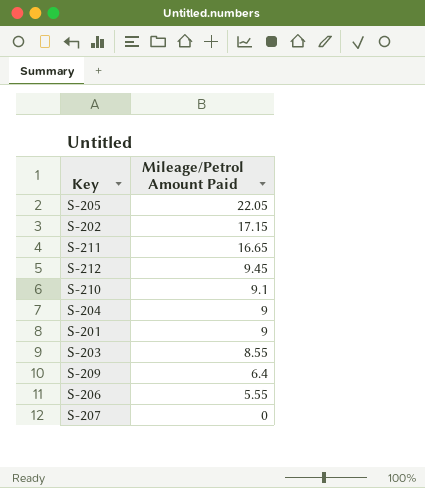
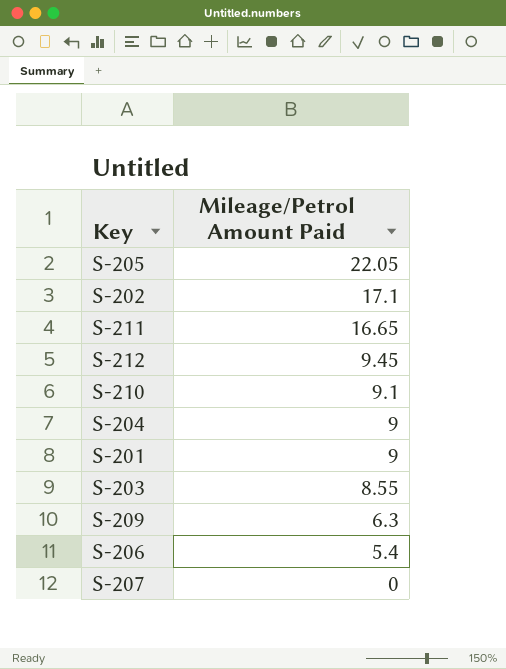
S-202 | Mileage/Petrol Amount Paid: 17.15 -> 17.1
S-209 | Mileage/Petrol Amount Paid: 6.4 -> 6.3
S-206 | Mileage/Petrol Amount Paid: 5.55 -> 5.4

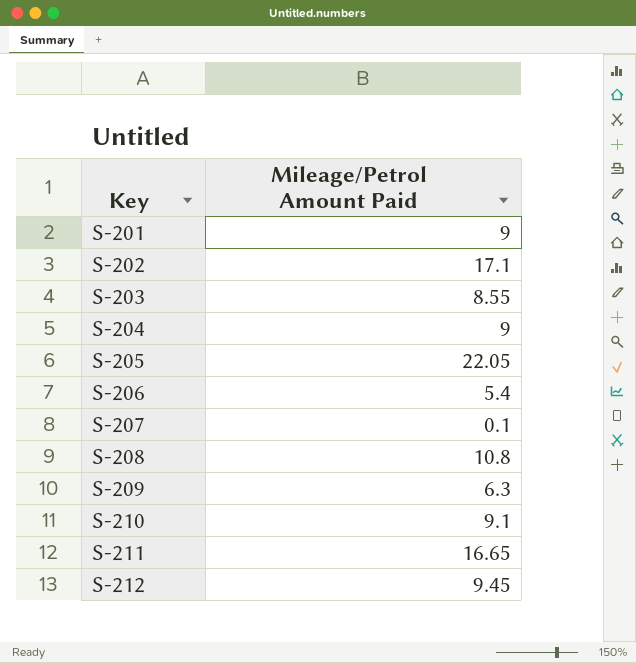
row order: Mileage/Petrol Amount Paid descending -> Key ascending
S-207 | Mileage/Petrol Amount Paid: 0 -> 0.1
row S-208: none -> 10.8

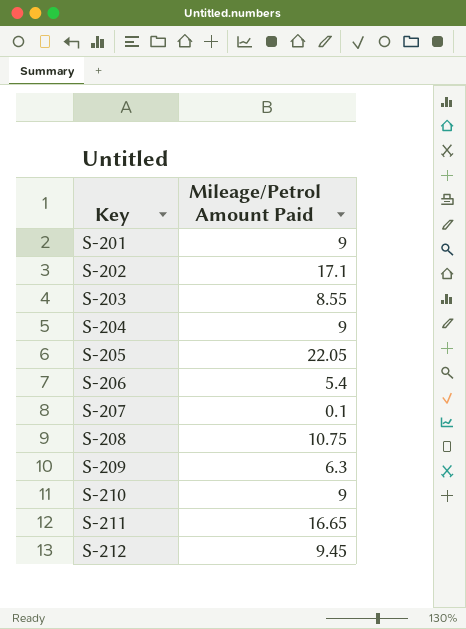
S-208 | Mileage/Petrol Amount Paid: 10.8 -> 10.75
S-210 | Mileage/Petrol Amount Paid: 9.1 -> 9

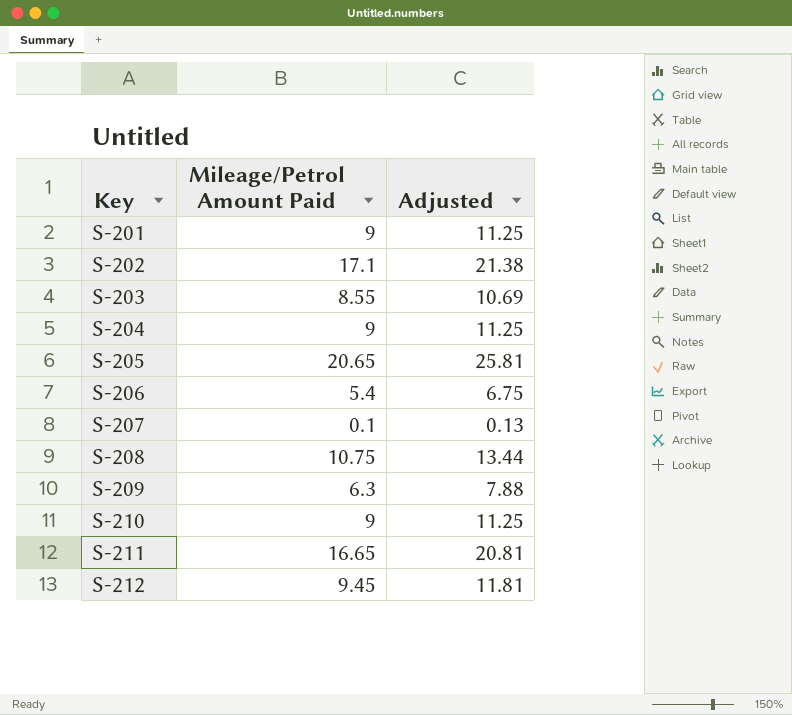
column Adjusted | formula: none -> [Mileage/Petrol Amount Paid] * 1.25
S-205 | Mileage/Petrol Amount Paid: 22.05 -> 20.65

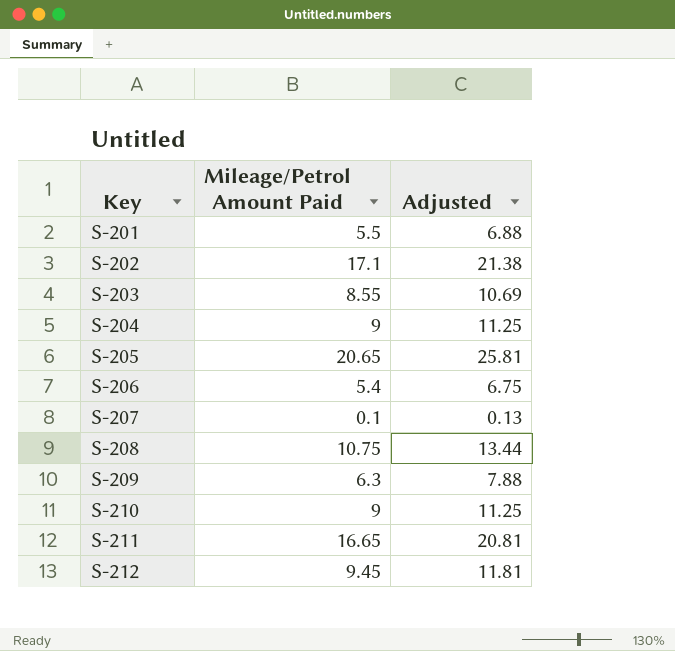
S-201 | Mileage/Petrol Amount Paid: 9 -> 5.5
S-201 | Adjusted: 11.25 -> 6.88

